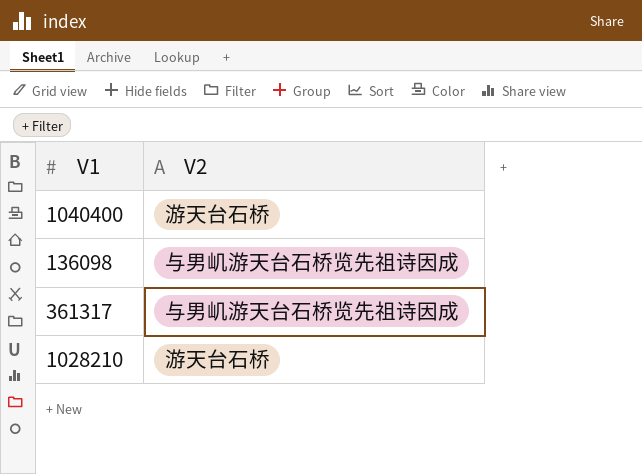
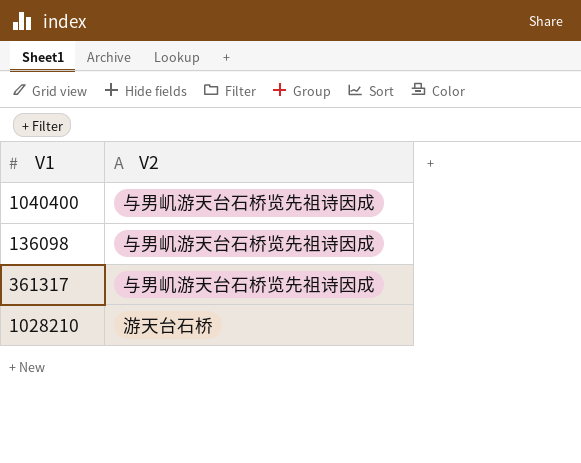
1040400 | V2: 游天台石桥 -> 与男㞦游天台石桥览先祖诗因成

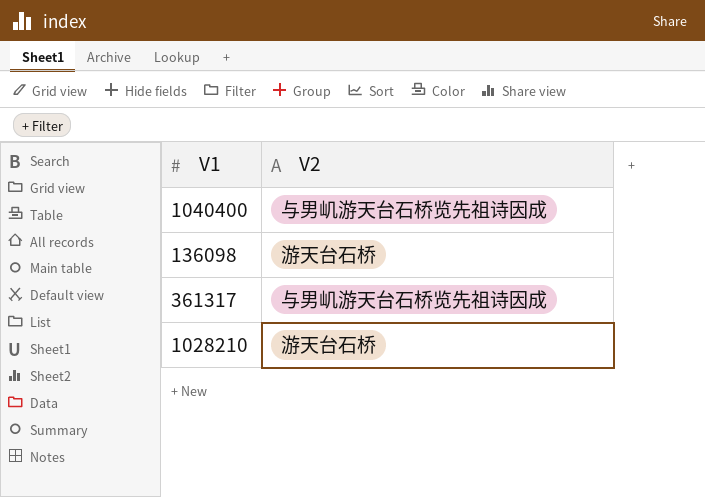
136098 | V2: 与男㞦游天台石桥览先祖诗因成 -> 游天台石桥

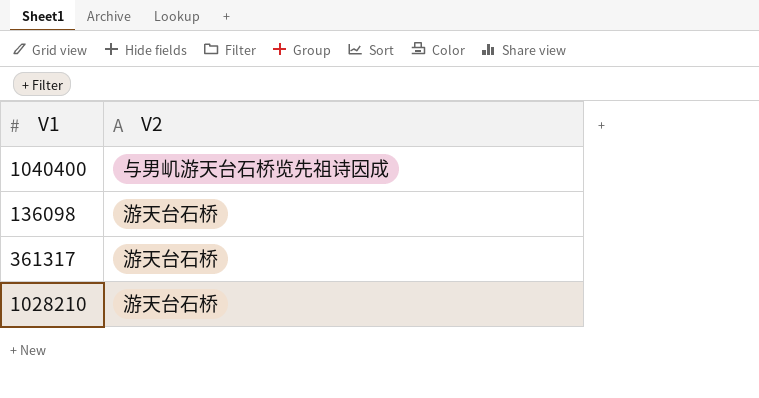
361317 | V2: 与男㞦游天台石桥览先祖诗因成 -> 游天台石桥

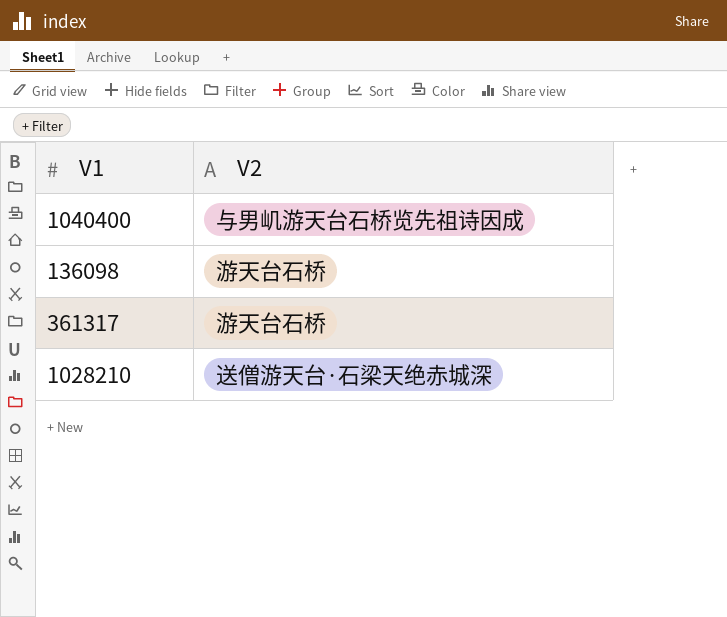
1028210 | V2: 游天台石桥 -> 送僧游天台·石梁天绝赤城深

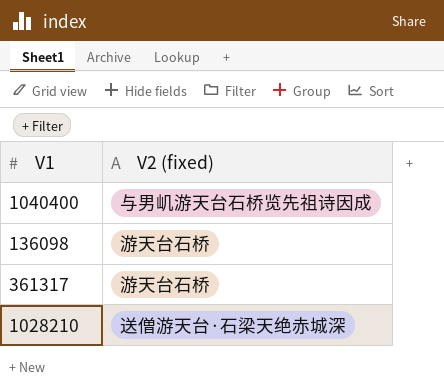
column name: V2 -> V2 (fixed)

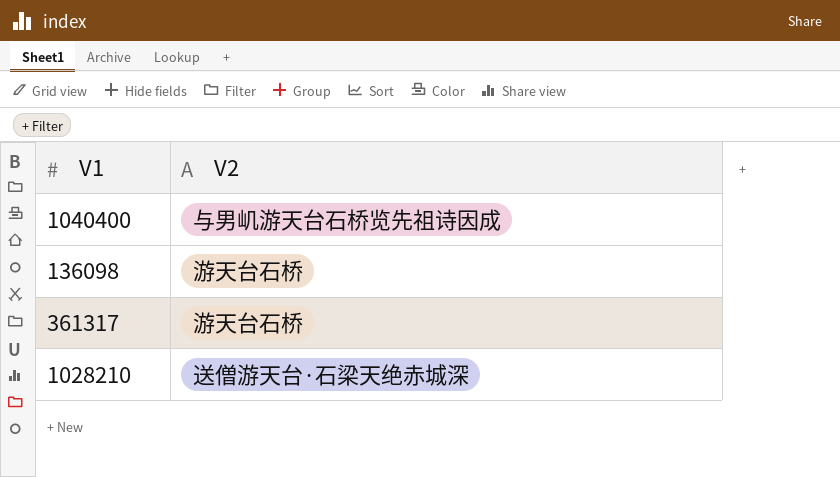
column name: V2 (fixed) -> V2

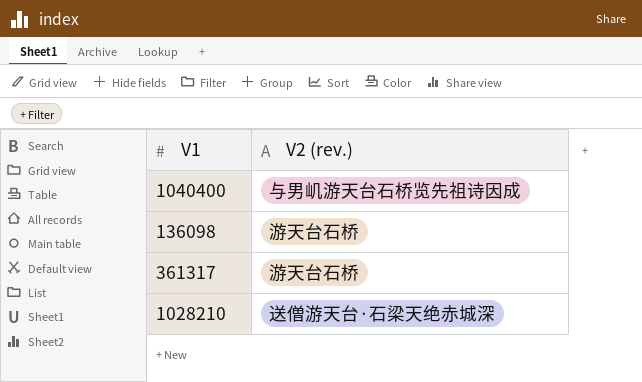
column name: V2 -> V2 (rev.)

